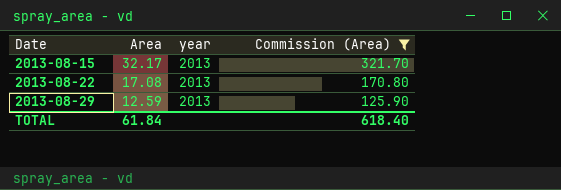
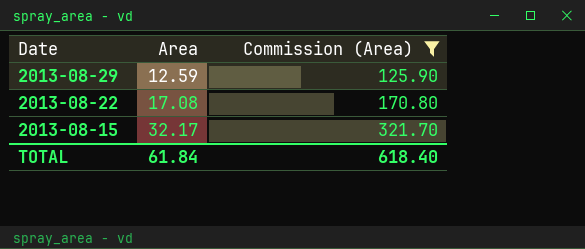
row order: Date ascending -> Date descending
column year | position: 3 -> none

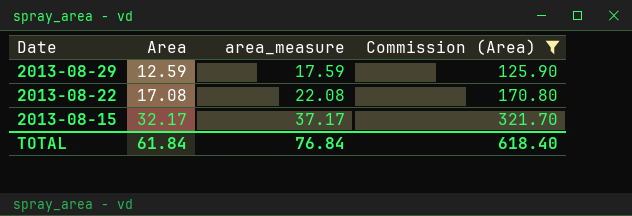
column area_measure | formula: none -> [Area] + 5

